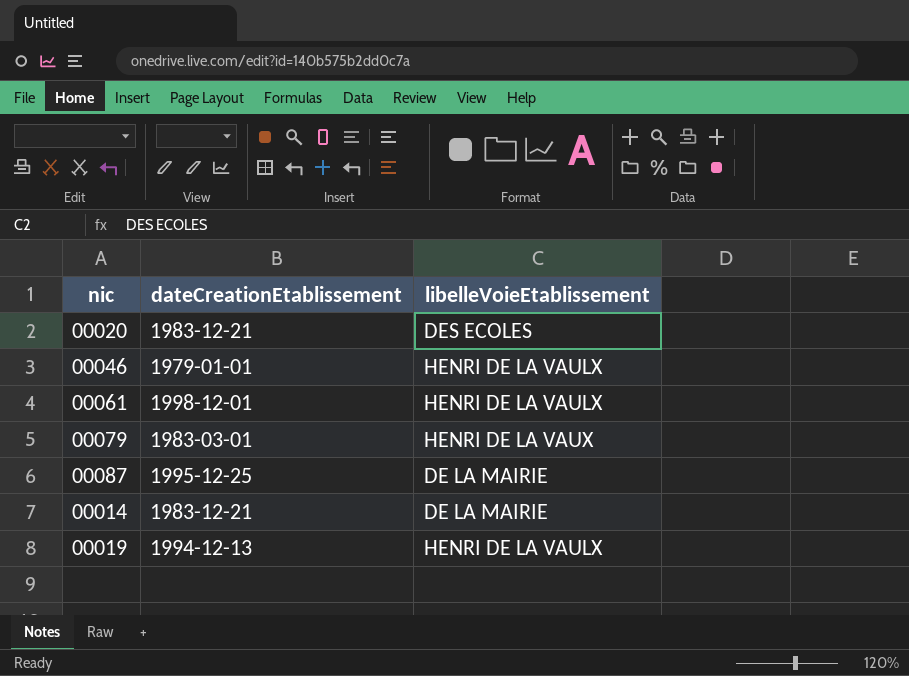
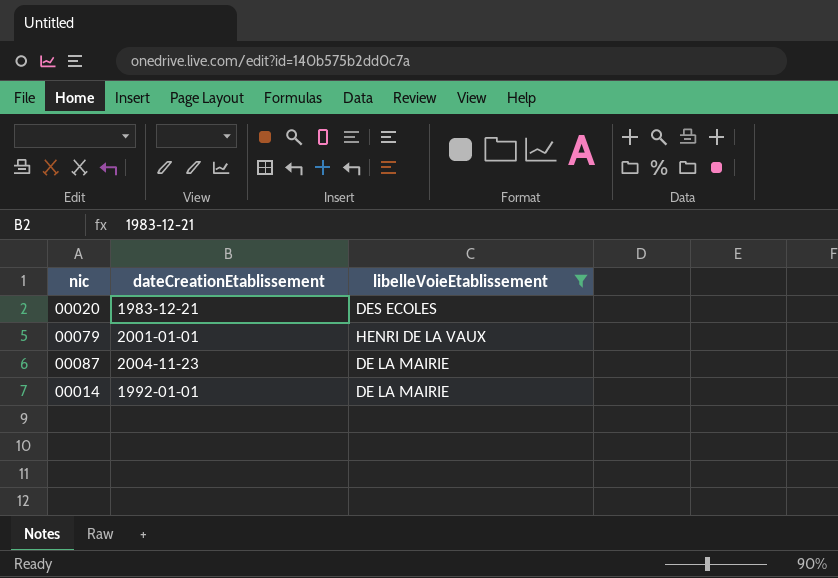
filter: none -> libelleVoieEtablissement != HENRI DE LA VAULX
00079 | dateCreationEtablissement: 1983-03-01 -> 2001-01-01
00087 | dateCreationEtablissement: 1995-12-25 -> 2004-11-23
00014 | dateCreationEtablissement: 1983-12-21 -> 1992-01-01

